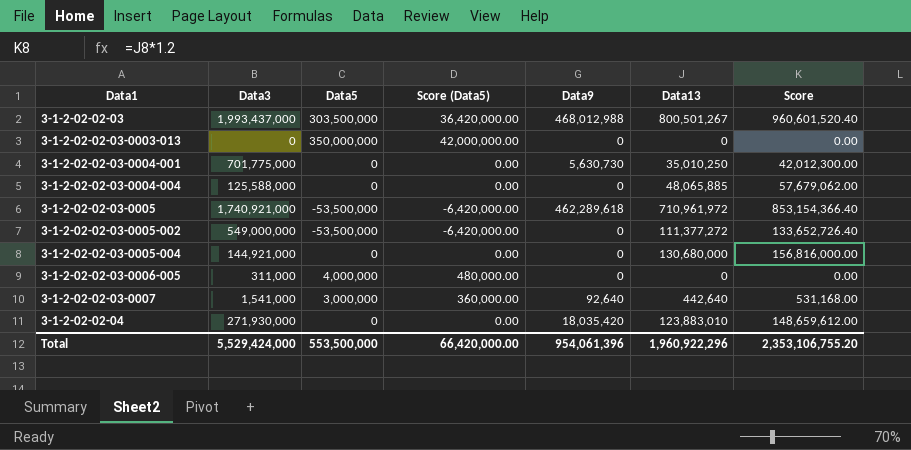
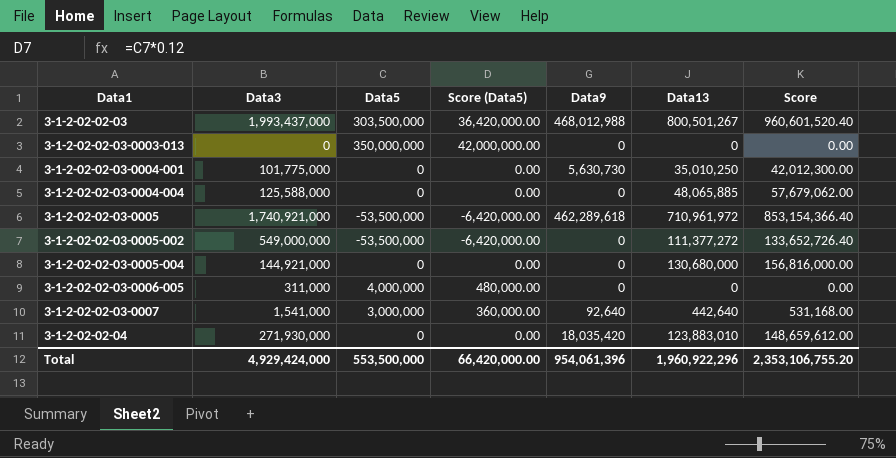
3-1-2-02-02-03-0004-001 | Data3: 701,775,000 -> 101,775,000
Total | Data3: 5,529,424,000 -> 4,929,424,000

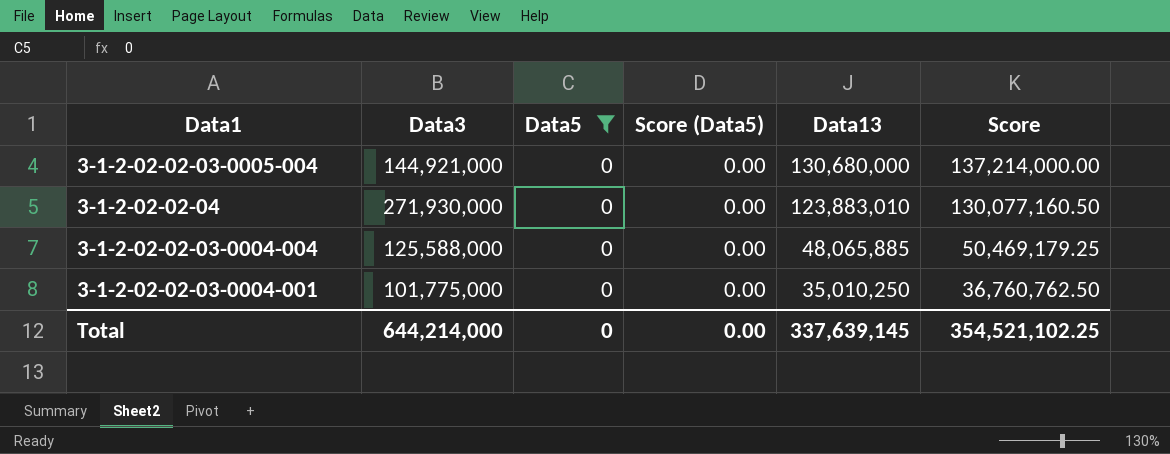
filter: none -> Data5 = 0
row order: Data1 ascending -> Data13 descending
column Data9 | position: 5 -> none
column Score | formula: [Data13] * 1.2 -> [Data13] * 1.05
Total | Data3: 4,929,424,000 -> 644,214,000
Total | Data5: 553,500,000 -> 0
Total | Score (Data5): 66,420,000.00 -> 0.00
Total | Data13: 1,960,922,296 -> 337,639,145
Total | Score: 2,353,106,755.20 -> 354,521,102.25

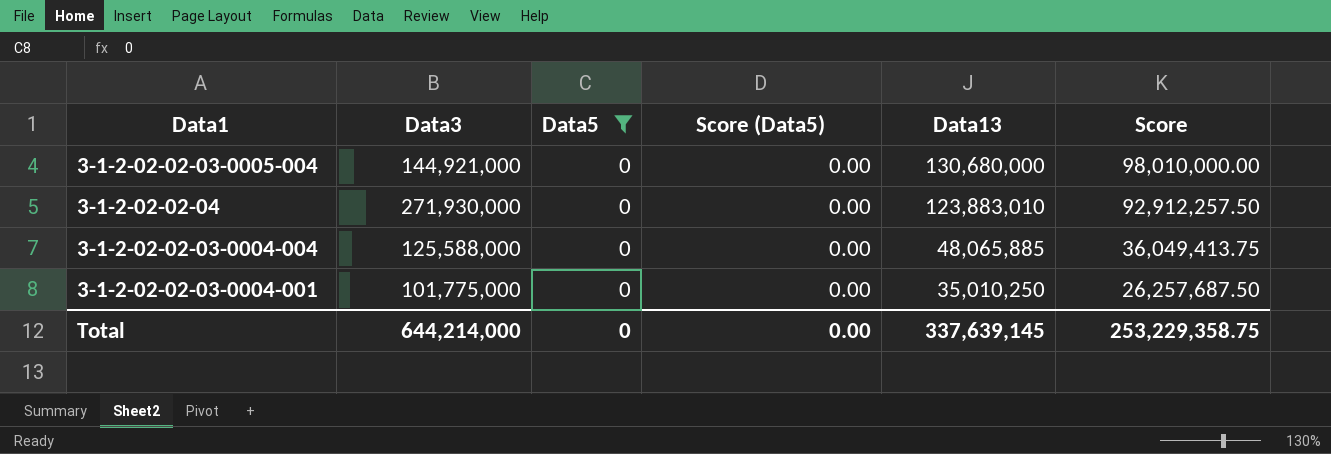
column Score | formula: [Data13] * 1.05 -> [Data13] * 0.75
Total | Score: 354,521,102.25 -> 253,229,358.75

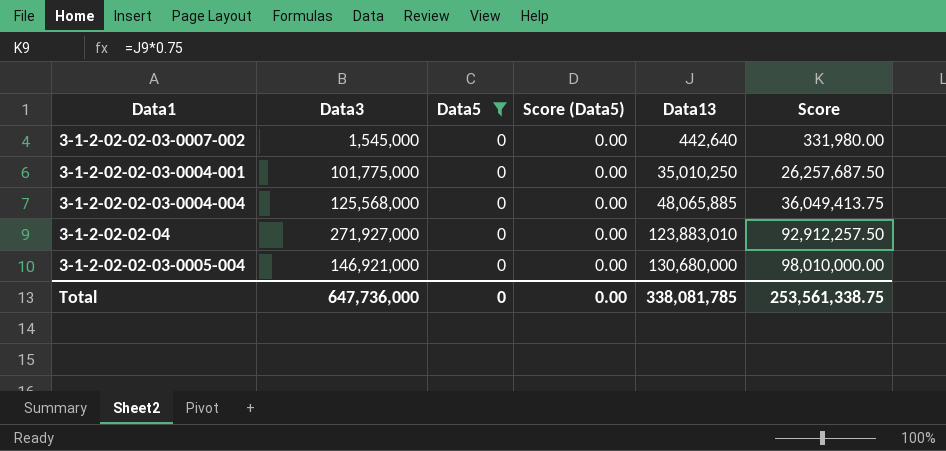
row order: Data13 descending -> Data13 ascending
row 3-1-2-02-02-03-0007-002: none -> 1,545,000 | 0 | 0.00 | 442,640 | 331,980.00
3-1-2-02-02-03-0004-004 | Data3: 125,588,000 -> 125,568,000
3-1-2-02-02-04 | Data3: 271,930,000 -> 271,927,000
3-1-2-02-02-03-0005-004 | Data3: 144,921,000 -> 146,921,000
Total | Data3: 644,214,000 -> 647,736,000
Total | Data13: 337,639,145 -> 338,081,785
Total | Score: 253,229,358.75 -> 253,561,338.75

